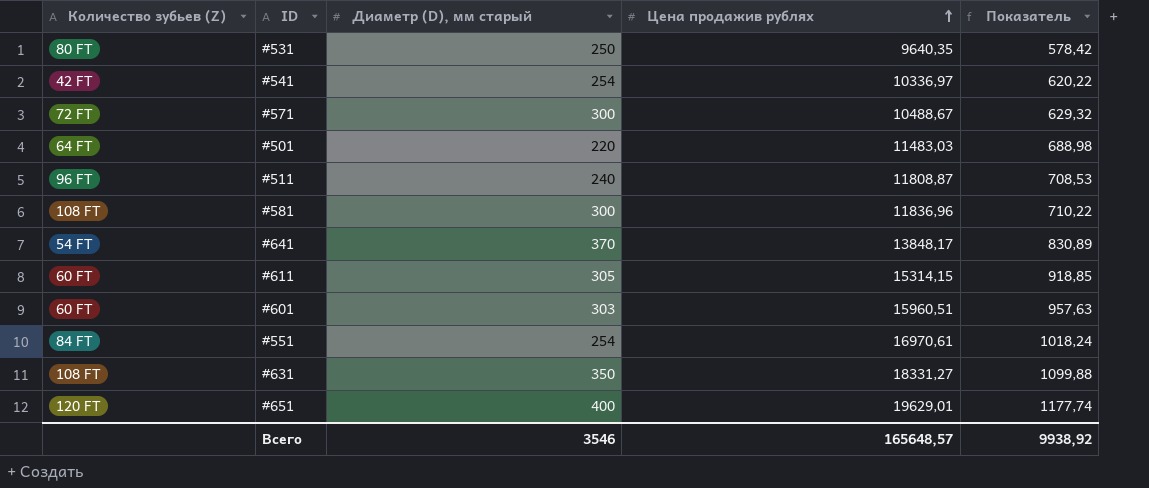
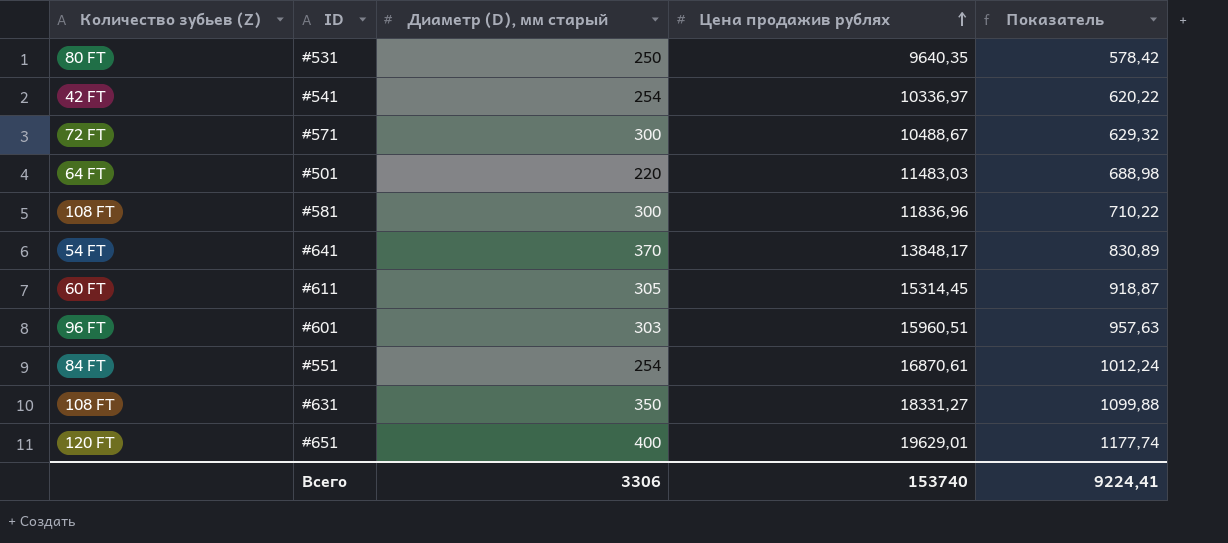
row #511: 96 FT | 240 | 11808,87 | 708,53 -> none
#611 | Цена продажив рублях: 15314,15 -> 15314,45
#611 | Показатель: 918,85 -> 918,87
#601 | Количество зубьев (Z): 60 FT -> 96 FT
#551 | Цена продажив рублях: 16970,61 -> 16870,61
#551 | Показатель: 1018,24 -> 1012,24
Всего | Диаметр (D), мм старый: 3546 -> 3306
Всего | Цена продажив рублях: 165648,57 -> 153740
Всего | Показатель: 9938,92 -> 9224,41

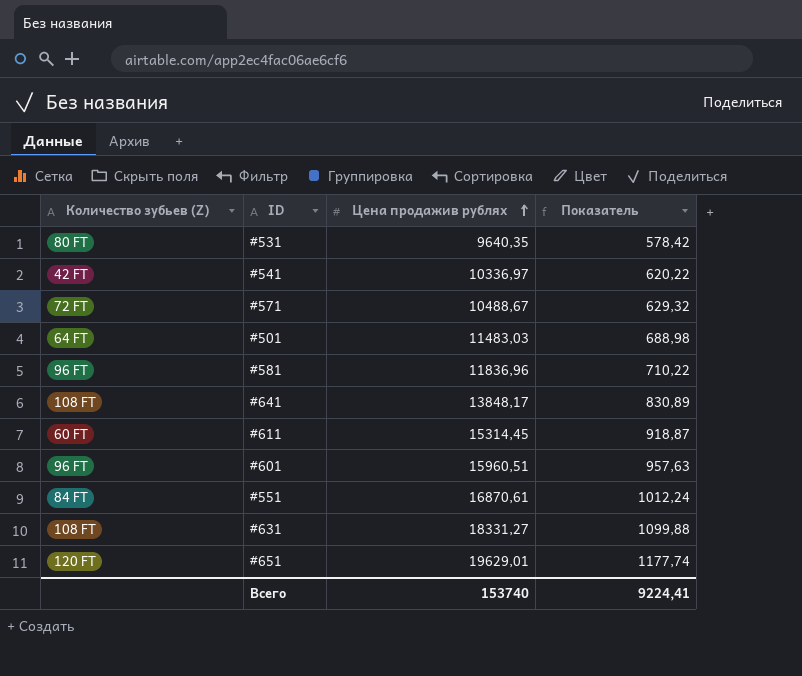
column Диаметр (D), мм старый | position: 3 -> none
#581 | Количество зубьев (Z): 108 FT -> 96 FT
#641 | Количество зубьев (Z): 54 FT -> 108 FT

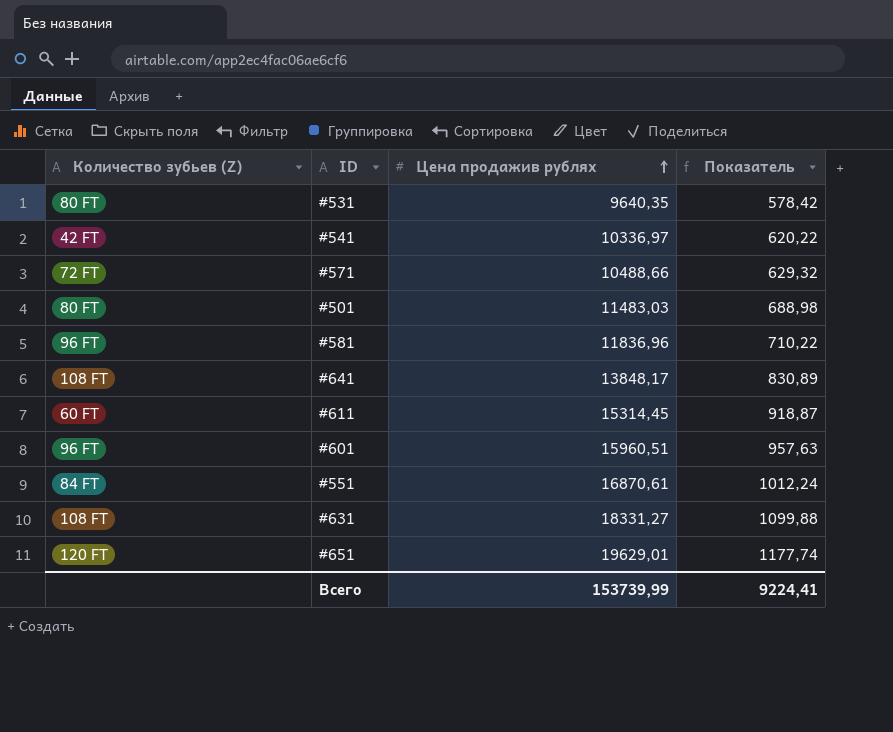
#571 | Цена продажив рублях: 10488,67 -> 10488,66
#501 | Количество зубьев (Z): 64 FT -> 80 FT
Всего | Цена продажив рублях: 153740 -> 153739,99

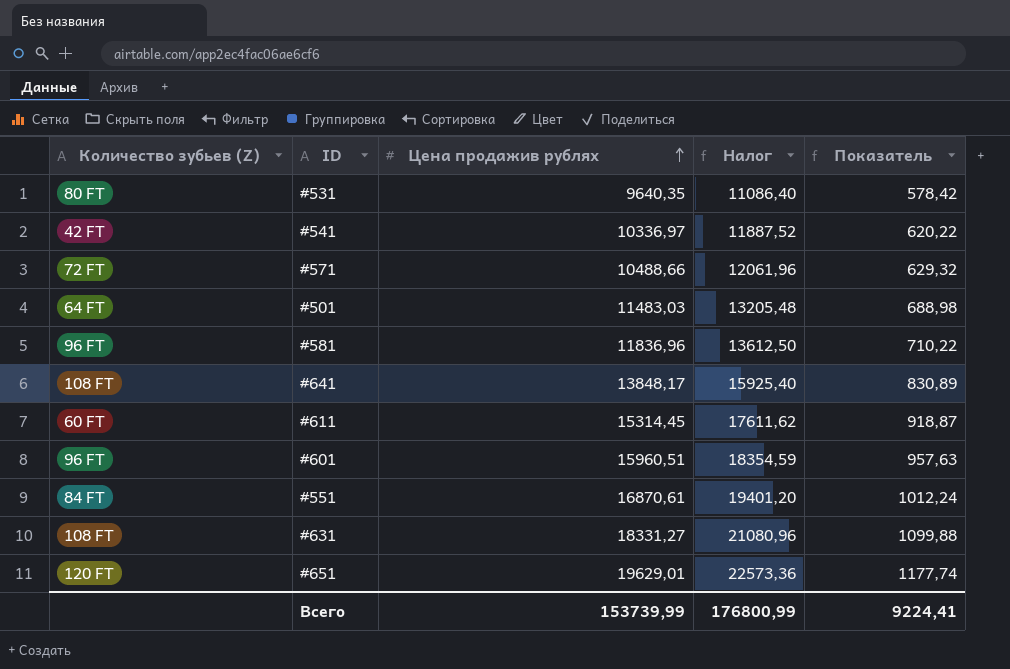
column Налог | formula: none -> [Цена продажив рублях] * 1,15
#501 | Количество зубьев (Z): 80 FT -> 64 FT

